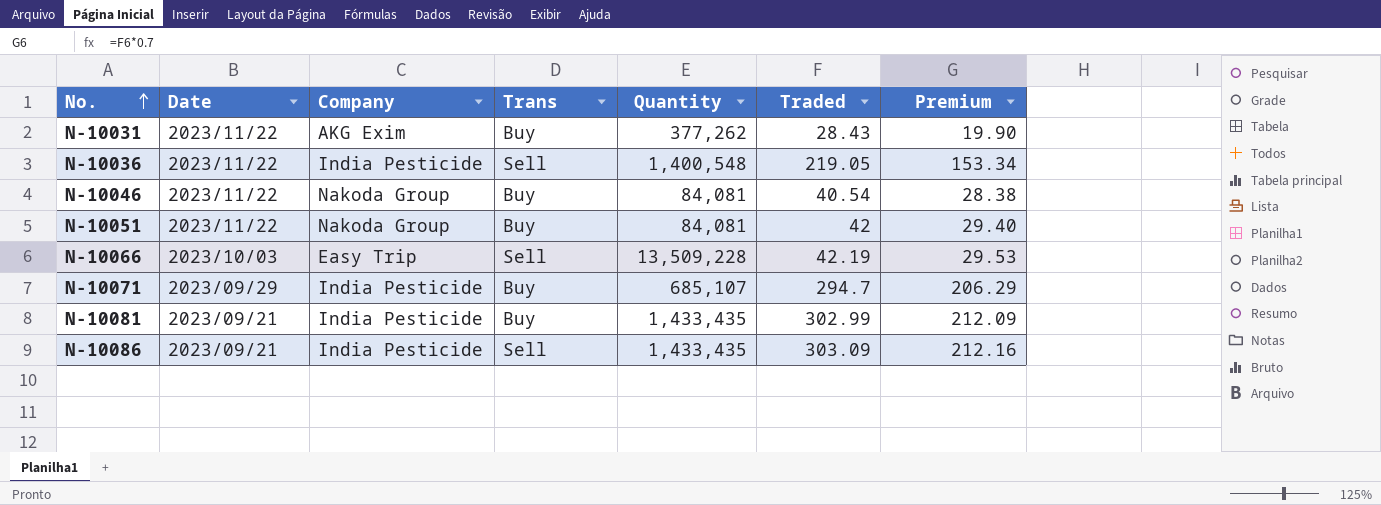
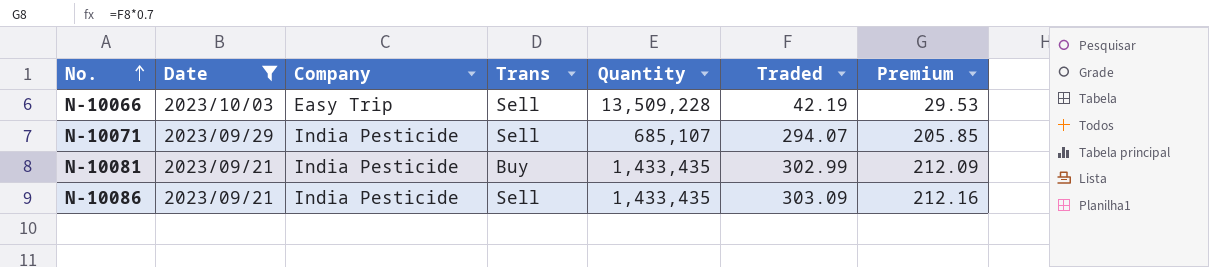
filter: none -> Date != 2023/11/22
N-10071 | Trans: Buy -> Sell
N-10071 | Traded: 294.7 -> 294.07
N-10071 | Premium: 206.29 -> 205.85

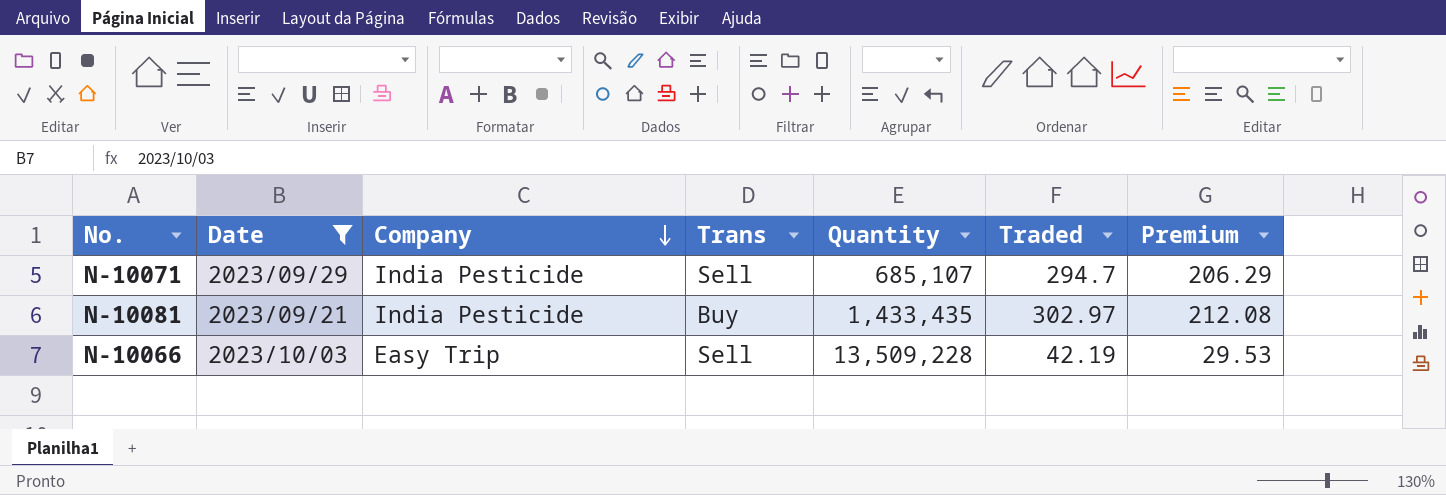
row order: No. ascending -> Company descending
row N-10086: 2023/09/21 | India Pesticide | Sell | 1,433,435 | 303.09 | 212.16 -> none
N-10071 | Traded: 294.07 -> 294.7
N-10071 | Premium: 205.85 -> 206.29
N-10081 | Traded: 302.99 -> 302.97
N-10081 | Premium: 212.09 -> 212.08

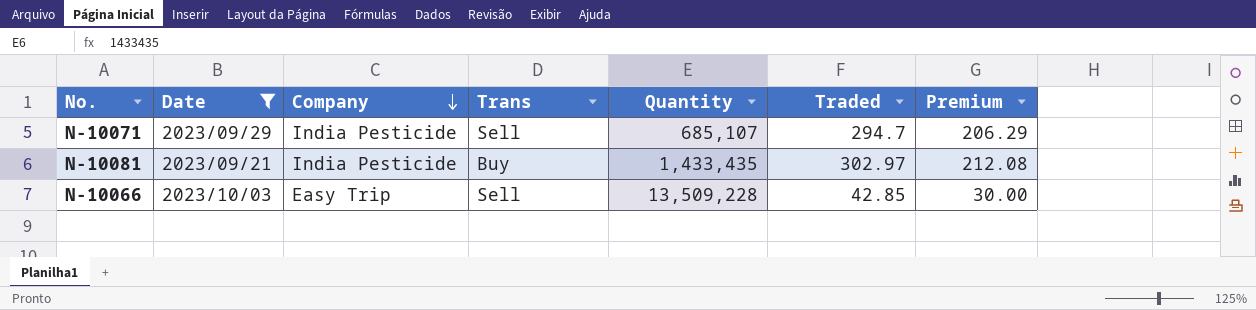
N-10066 | Traded: 42.19 -> 42.85
N-10066 | Premium: 29.53 -> 30.00

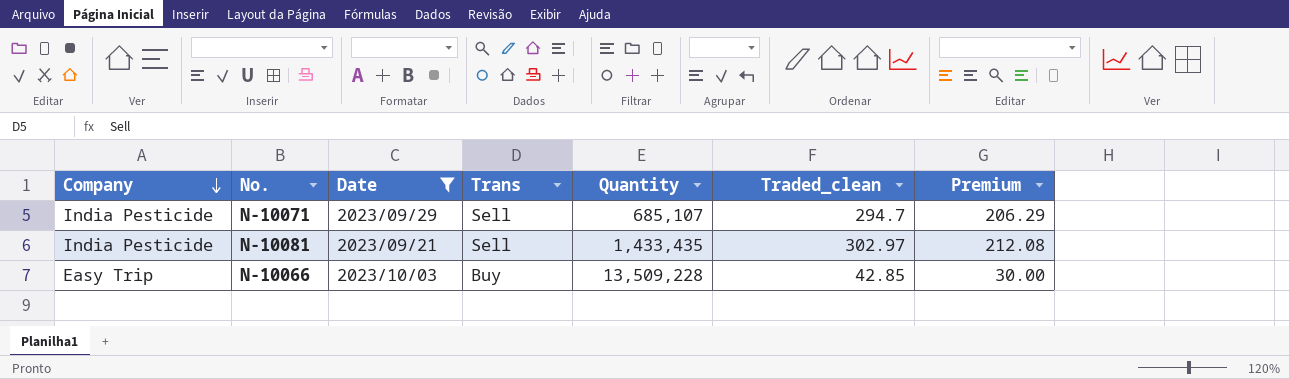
column Company | position: 3 -> 1
column name: Traded -> Traded_clean
N-10081 | Trans: Buy -> Sell
N-10066 | Trans: Sell -> Buy

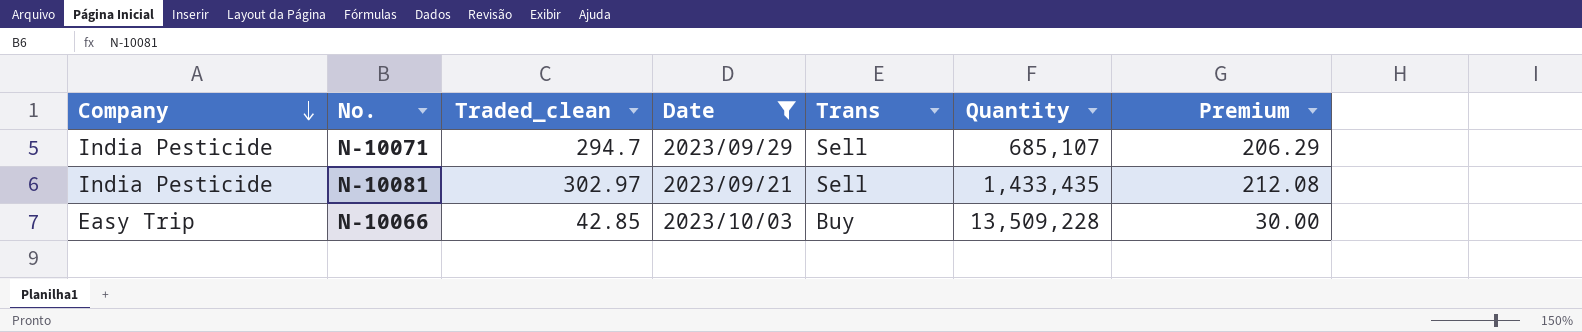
column Traded_clean | position: 6 -> 3

